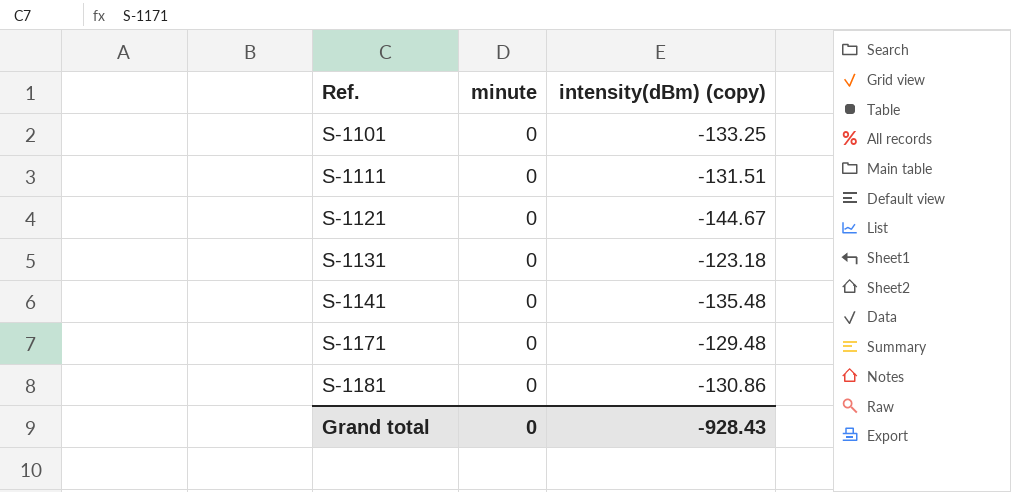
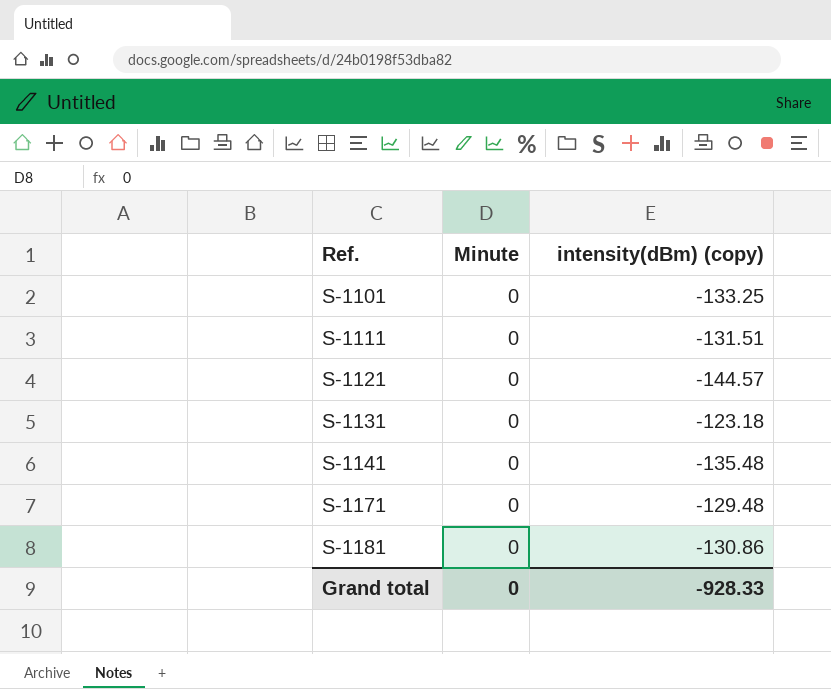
column name: minute -> Minute
S-1121 | intensity(dBm) (copy): -144.67 -> -144.57
Grand total | intensity(dBm) (copy): -928.43 -> -928.33

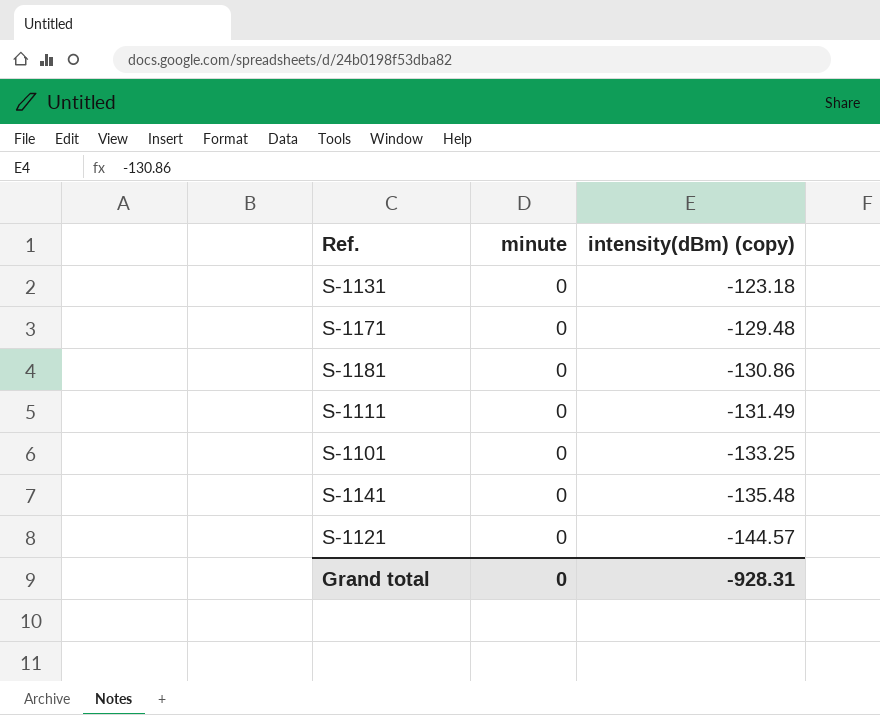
row order: Ref. ascending -> intensity(dBm) (copy) descending
column name: Minute -> minute
S-1111 | intensity(dBm) (copy): -131.51 -> -131.49
Grand total | intensity(dBm) (copy): -928.33 -> -928.31

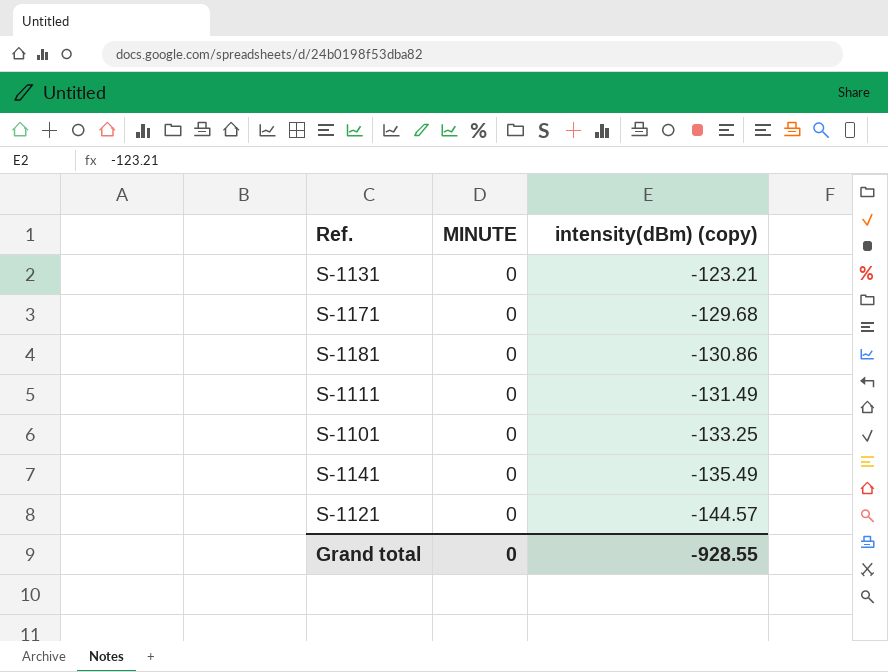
column name: minute -> MINUTE
S-1131 | intensity(dBm) (copy): -123.18 -> -123.21
S-1171 | intensity(dBm) (copy): -129.48 -> -129.68
S-1141 | intensity(dBm) (copy): -135.48 -> -135.49
Grand total | intensity(dBm) (copy): -928.31 -> -928.55

